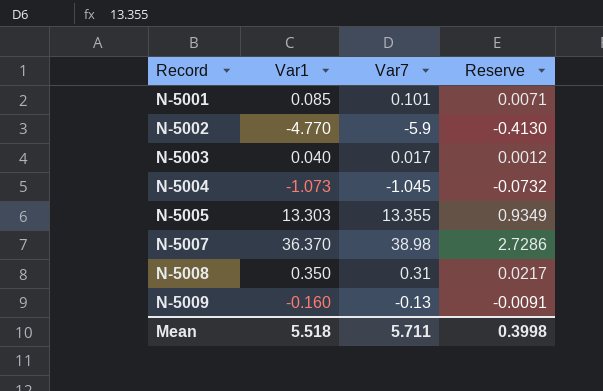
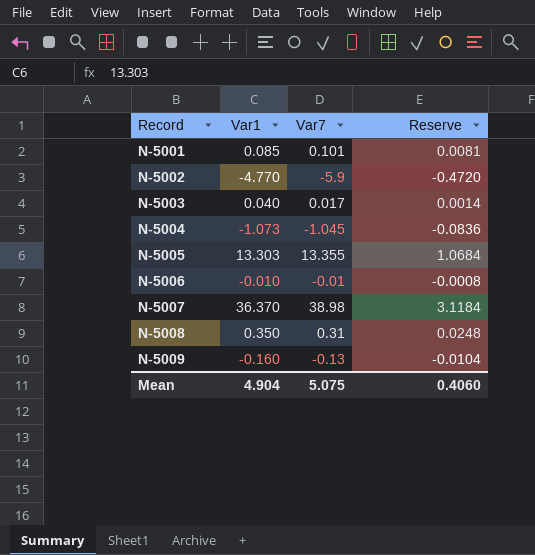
column Reserve | formula: [Var7] * 0.07 -> [Var7] * 0.08
row N-5006: none -> -0.010 | -0.01 | -0.0008
Mean | Var1: 5.518 -> 4.904
Mean | Var7: 5.711 -> 5.075
Mean | Reserve: 0.3998 -> 0.4060

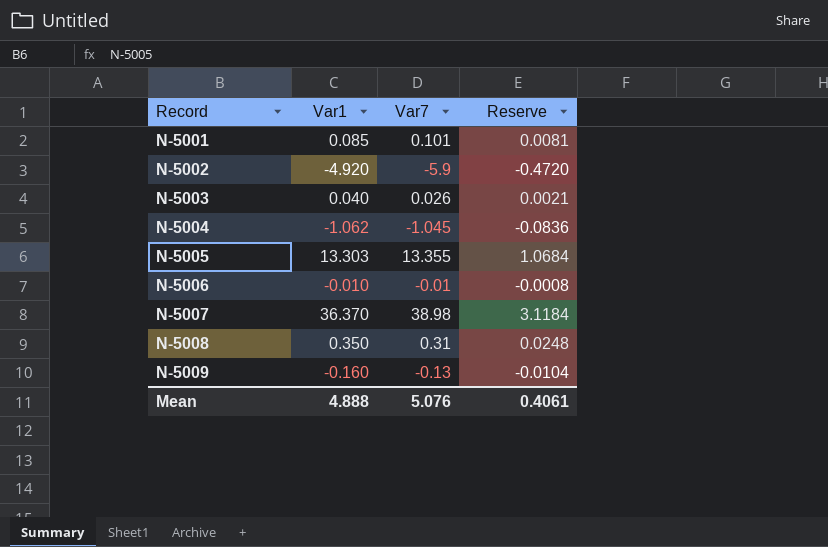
N-5002 | Var1: -4.770 -> -4.920
N-5003 | Var7: 0.017 -> 0.026
N-5003 | Reserve: 0.0014 -> 0.0021
N-5004 | Var1: -1.073 -> -1.062
Mean | Var1: 4.904 -> 4.888
Mean | Var7: 5.075 -> 5.076
Mean | Reserve: 0.4060 -> 0.4061

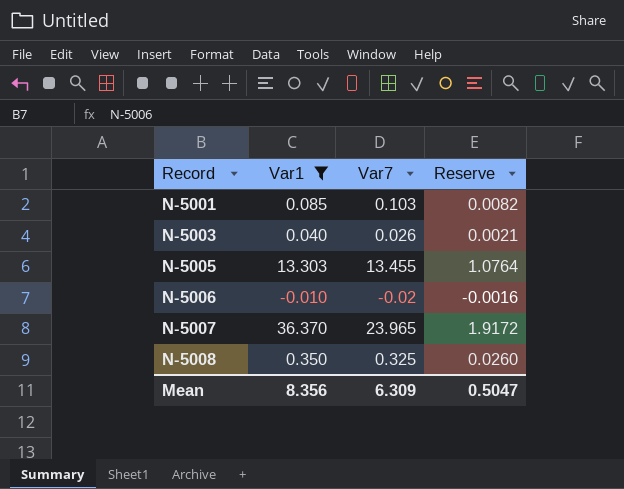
filter: none -> Var1 >= -0.010
N-5001 | Var7: 0.101 -> 0.103
N-5001 | Reserve: 0.0081 -> 0.0082
N-5005 | Var7: 13.355 -> 13.455
N-5005 | Reserve: 1.0684 -> 1.0764
N-5006 | Var7: -0.01 -> -0.02
N-5006 | Reserve: -0.0008 -> -0.0016
N-5007 | Var7: 38.98 -> 23.965
N-5007 | Reserve: 3.1184 -> 1.9172
N-5008 | Var7: 0.31 -> 0.325
N-5008 | Reserve: 0.0248 -> 0.0260
Mean | Var1: 4.888 -> 8.356
Mean | Var7: 5.076 -> 6.309
Mean | Reserve: 0.4061 -> 0.5047

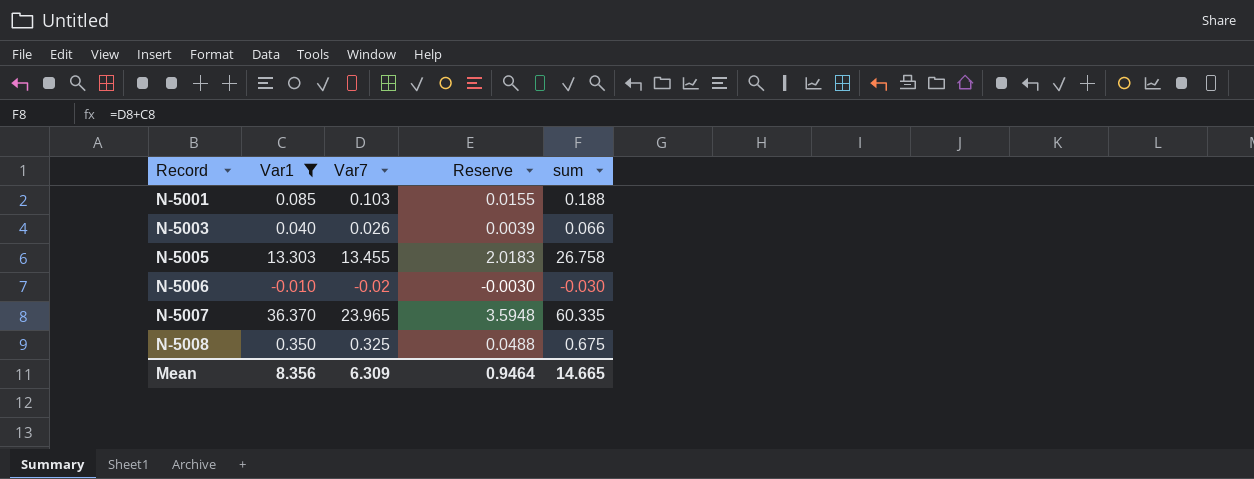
column Reserve | formula: [Var7] * 0.08 -> [Var7] * 0.15
column sum | formula: none -> [Var1] + [Var7]
Mean | Reserve: 0.5047 -> 0.9464

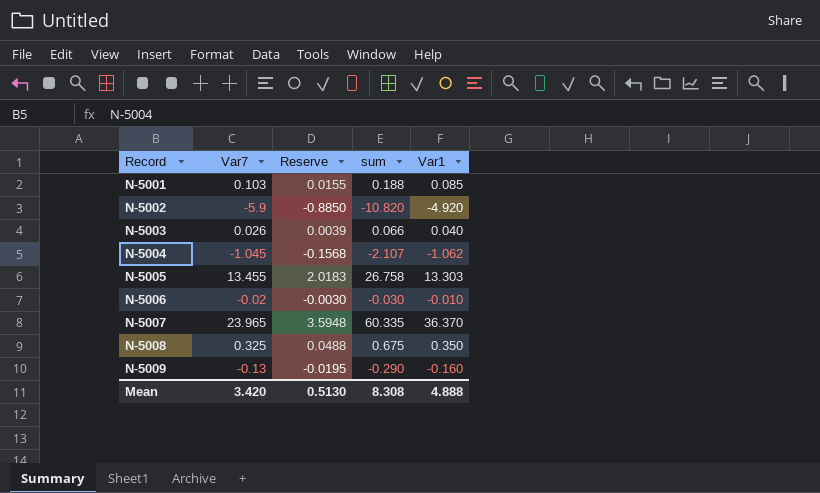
filter: Var1 >= -0.010 -> none
column Var1 | position: 2 -> 5
Mean | Var7: 6.309 -> 3.420
Mean | Reserve: 0.9464 -> 0.5130
Mean | sum: 14.665 -> 8.308
Mean | Var1: 8.356 -> 4.888

